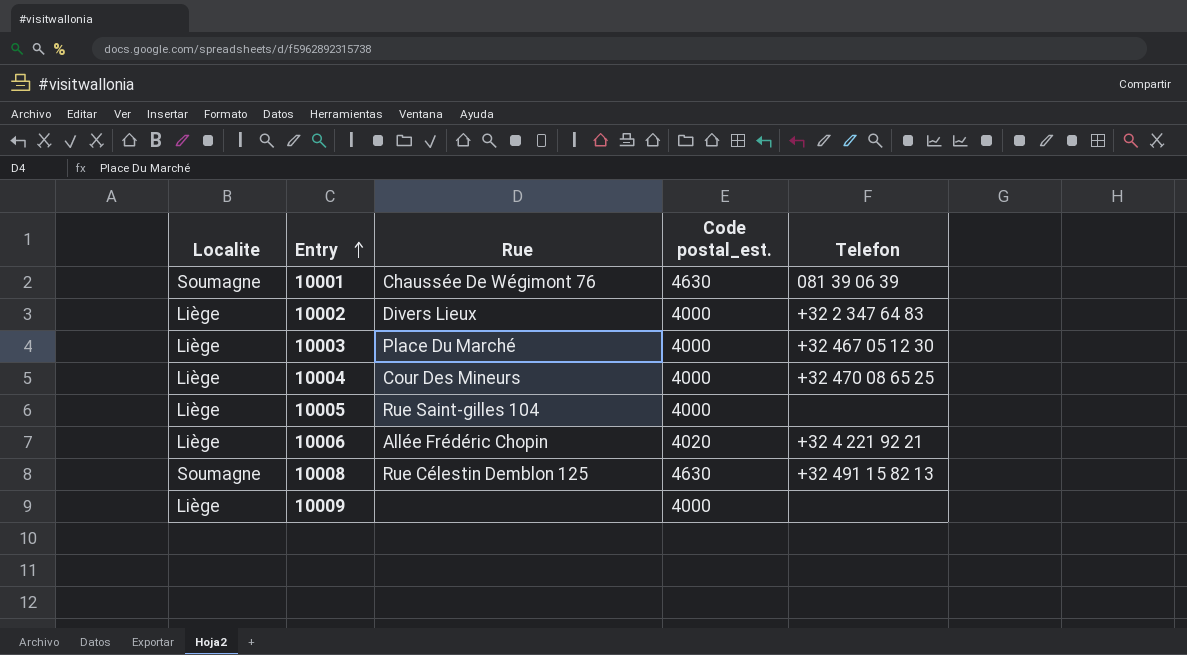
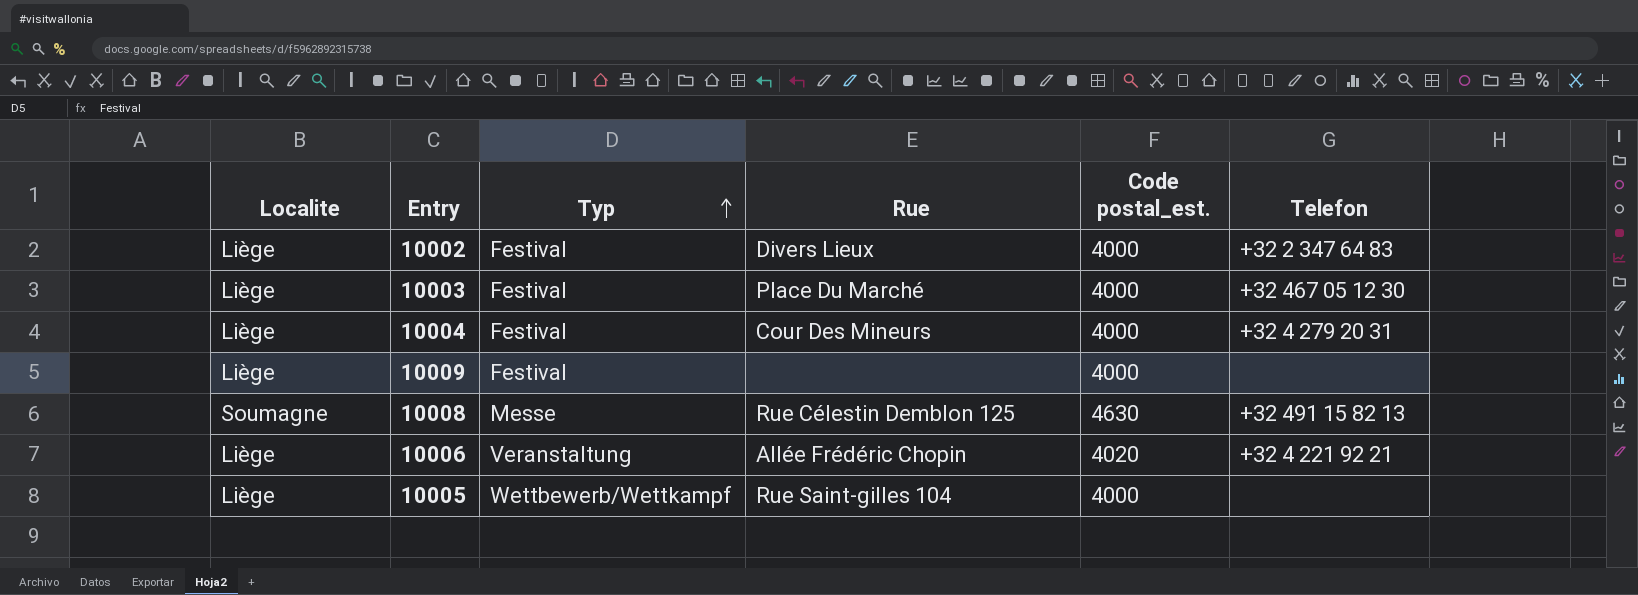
row order: Entry ascending -> Typ ascending
column Typ | position: none -> 3
row 10001: Soumagne | Chaussée De Wégimont 76 | 4630 | 081 39 06 39 -> none
10004 | Telefon: +32 470 08 65 25 -> +32 4 279 20 31

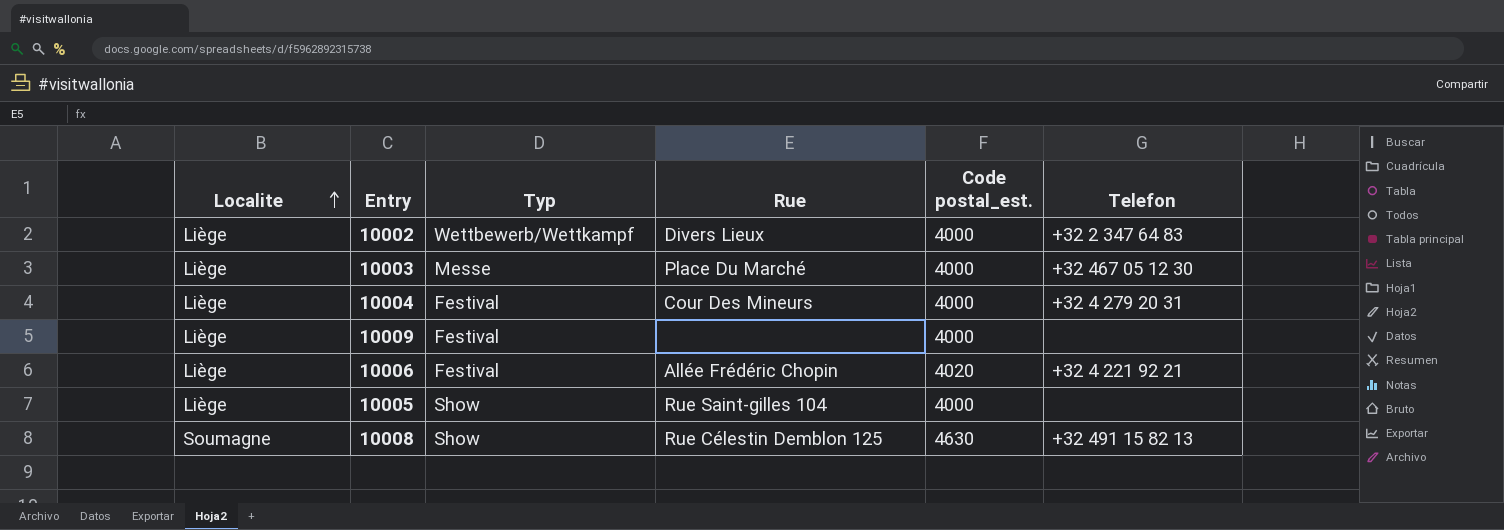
row order: Typ ascending -> Localite ascending
10002 | Typ: Festival -> Wettbewerb/Wettkampf
10003 | Typ: Festival -> Messe
10006 | Typ: Veranstaltung -> Festival
10005 | Typ: Wettbewerb/Wettkampf -> Show
10008 | Typ: Messe -> Show

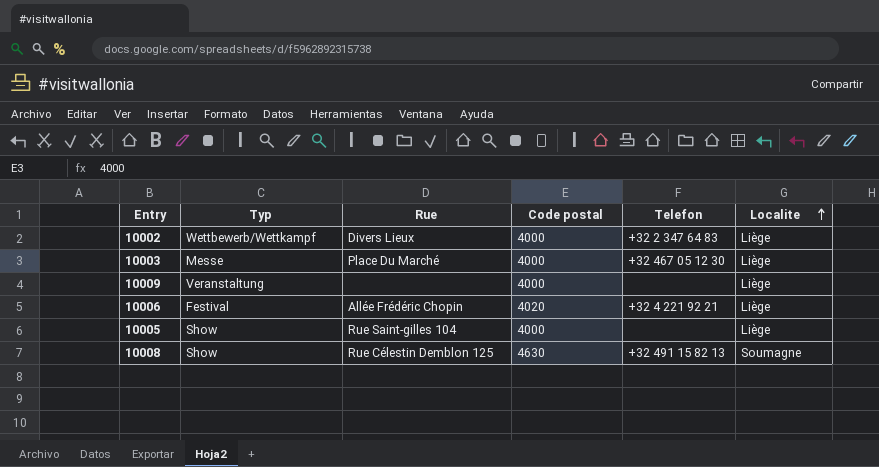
column name: Code postal_est. -> Code postal
column Localite | position: 1 -> 6
row 10004: Liège | Festival | Cour Des Mineurs | 4000 | +32 4 279 20 31 -> none
10009 | Typ: Festival -> Veranstaltung

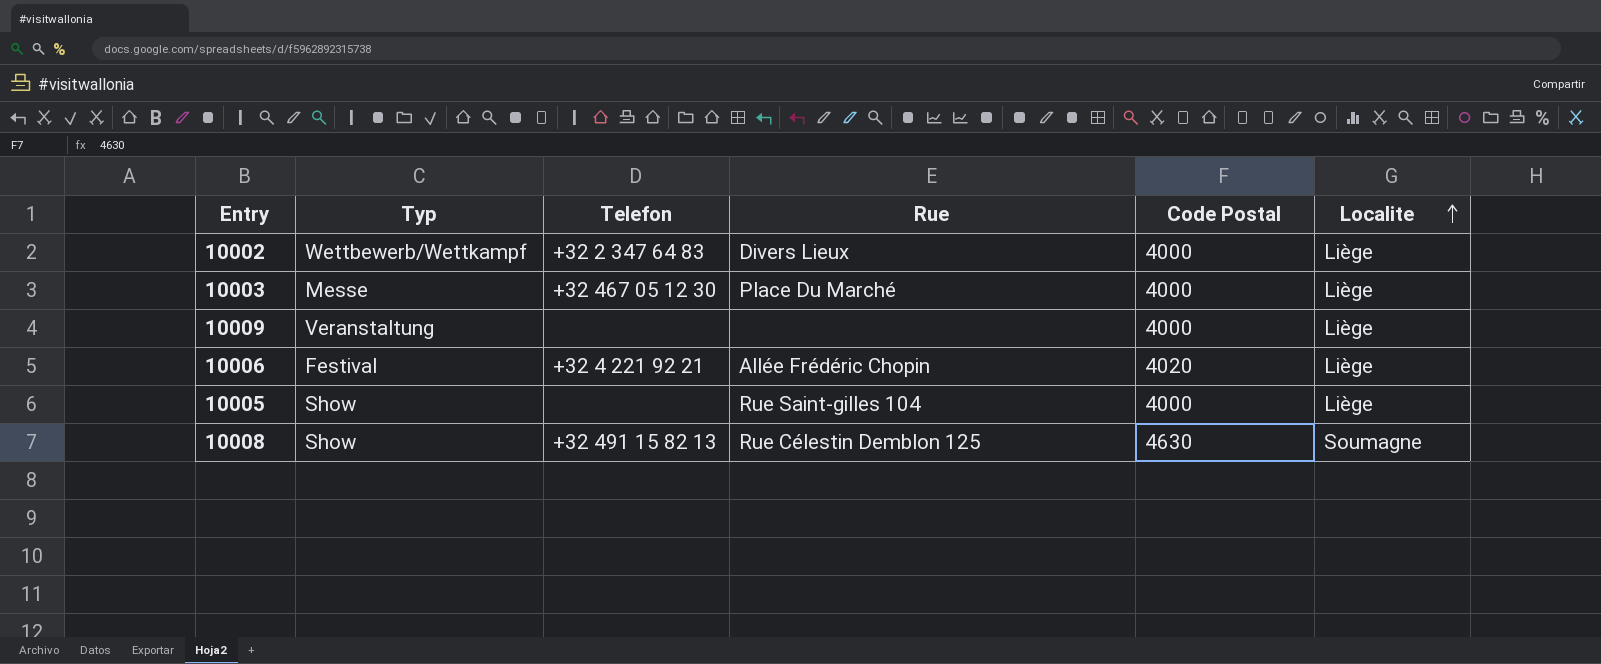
column Telefon | position: 5 -> 3
column name: Code postal -> Code Postal

